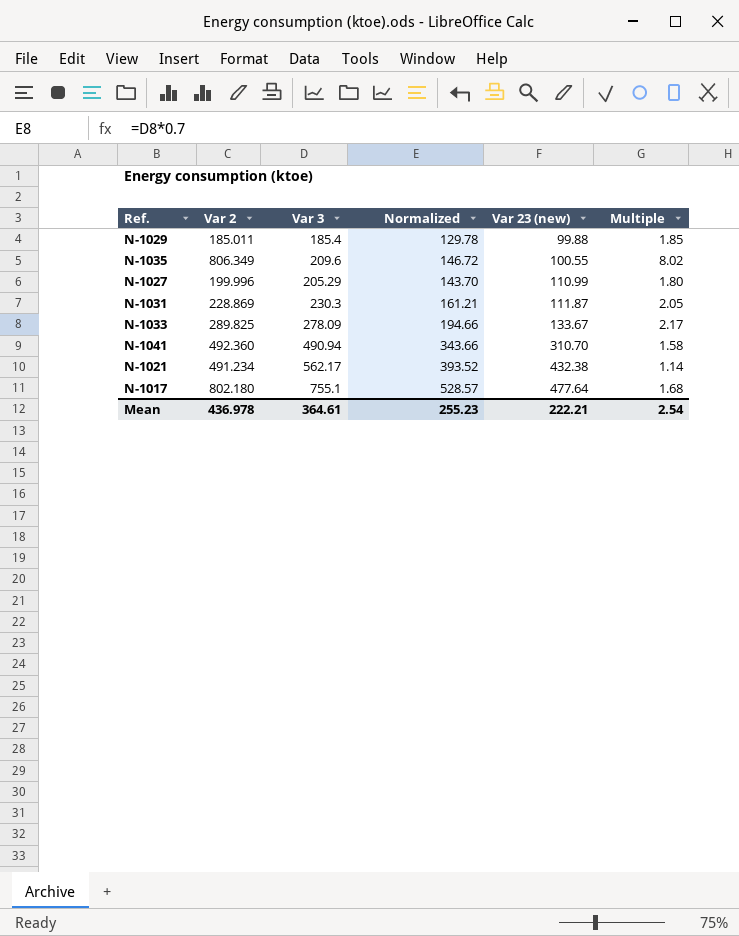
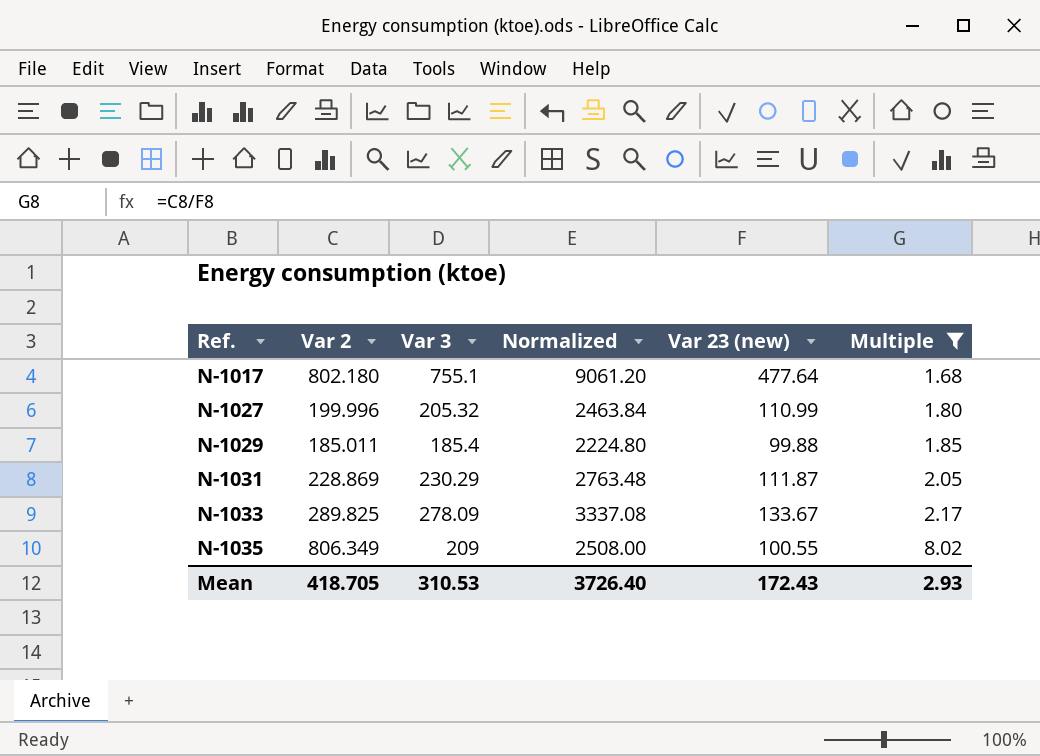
filter: none -> Multiple >= 1.68
row order: Var 23 (new) ascending -> Ref. ascending
column Normalized | formula: [Var 3] * 0.7 -> [Var 3] * 12
N-1027 | Var 3: 205.29 -> 205.32
N-1031 | Var 3: 230.3 -> 230.29
N-1035 | Var 3: 209.6 -> 209
Mean | Var 2: 436.978 -> 418.705
Mean | Var 3: 364.61 -> 310.53
Mean | Normalized: 255.23 -> 3726.40
Mean | Var 23 (new): 222.21 -> 172.43
Mean | Multiple: 2.54 -> 2.93

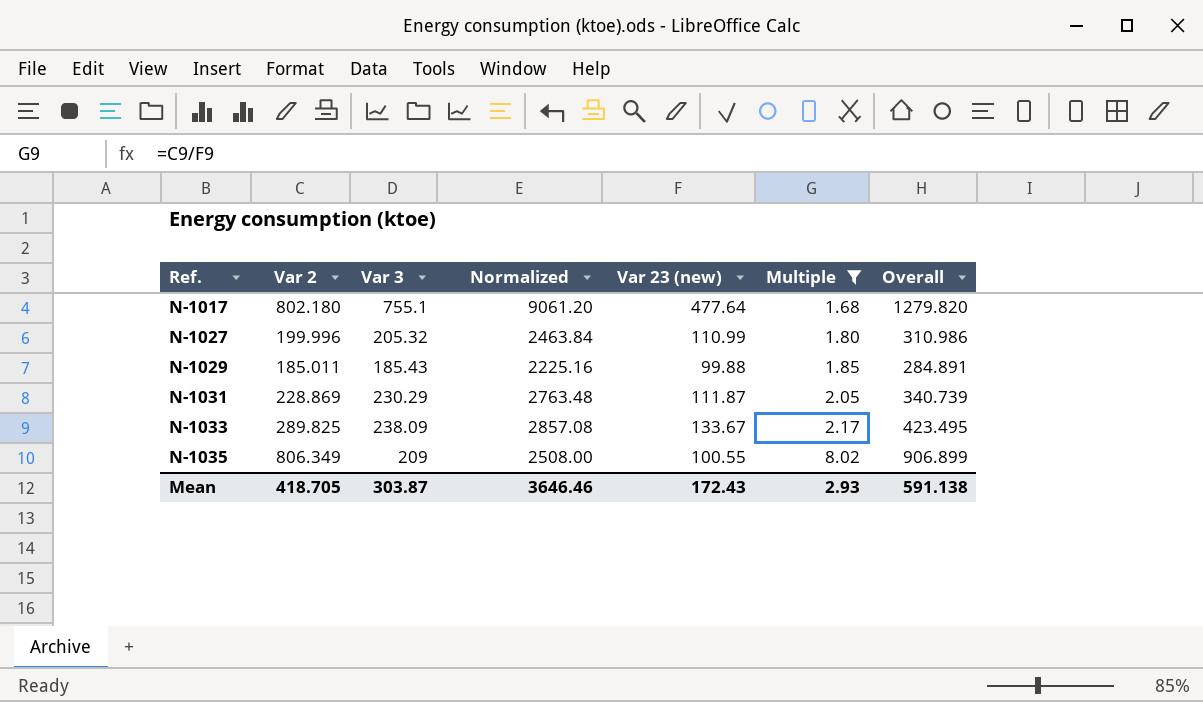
column Overall | formula: none -> [Var 2] + [Var 23 (new)]
N-1029 | Var 3: 185.4 -> 185.43
N-1029 | Normalized: 2224.80 -> 2225.16
N-1033 | Var 3: 278.09 -> 238.09
N-1033 | Normalized: 3337.08 -> 2857.08
Mean | Var 3: 310.53 -> 303.87
Mean | Normalized: 3726.40 -> 3646.46

